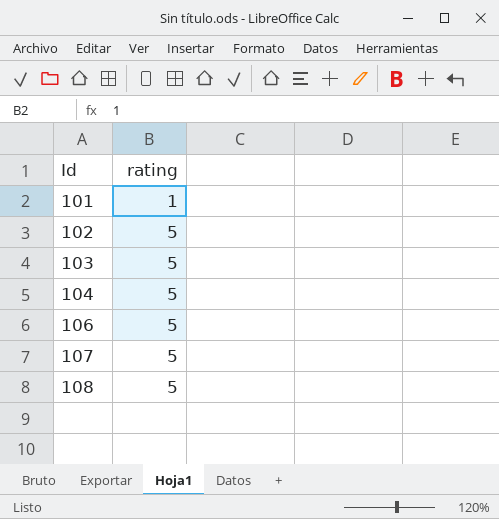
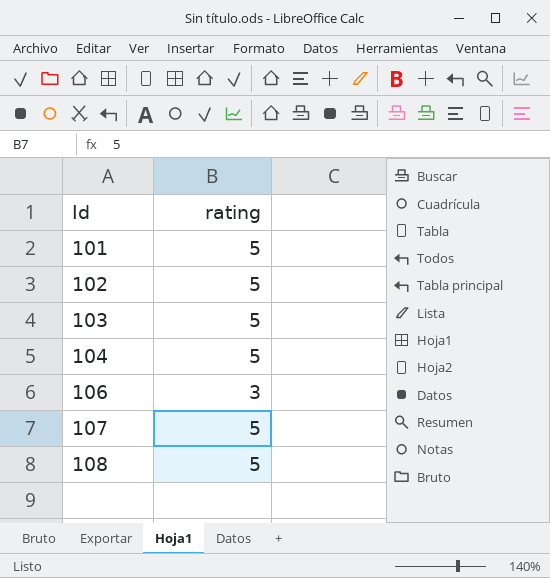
101 | rating: 1 -> 5
106 | rating: 5 -> 3

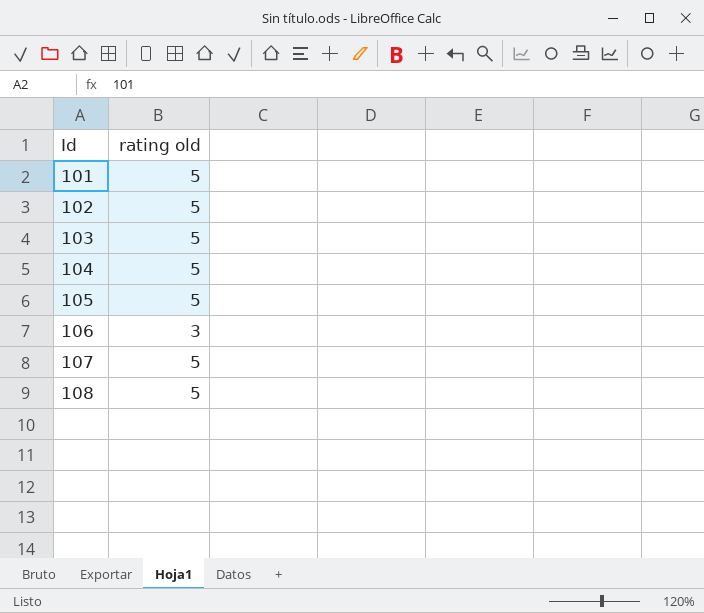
column name: rating -> rating old
row 105: none -> 5

